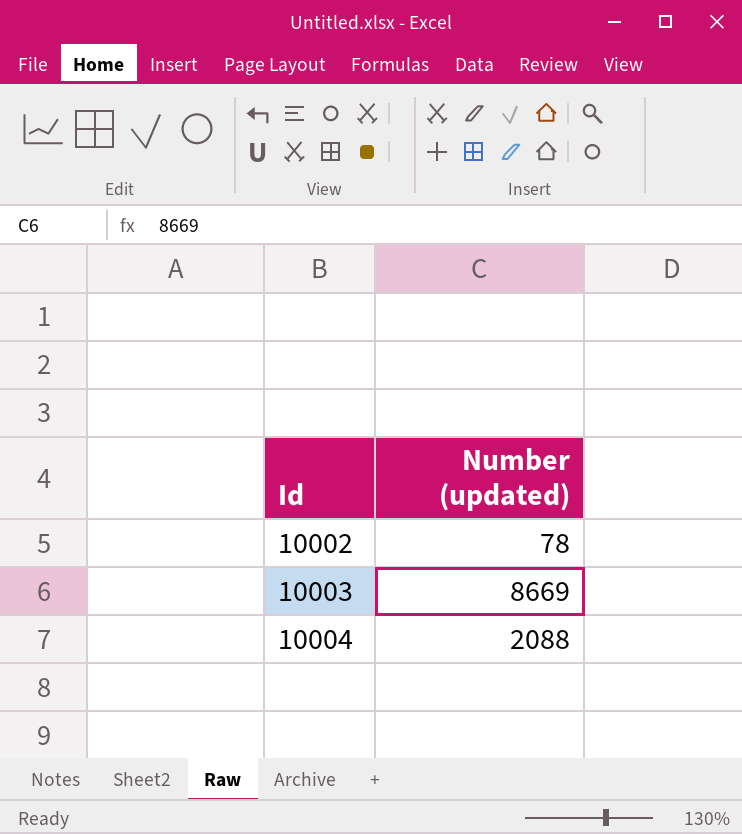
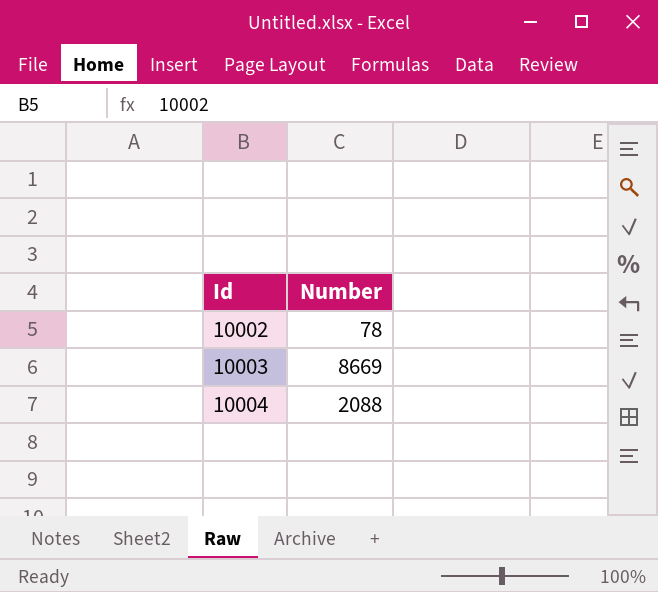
column name: Number (updated) -> Number

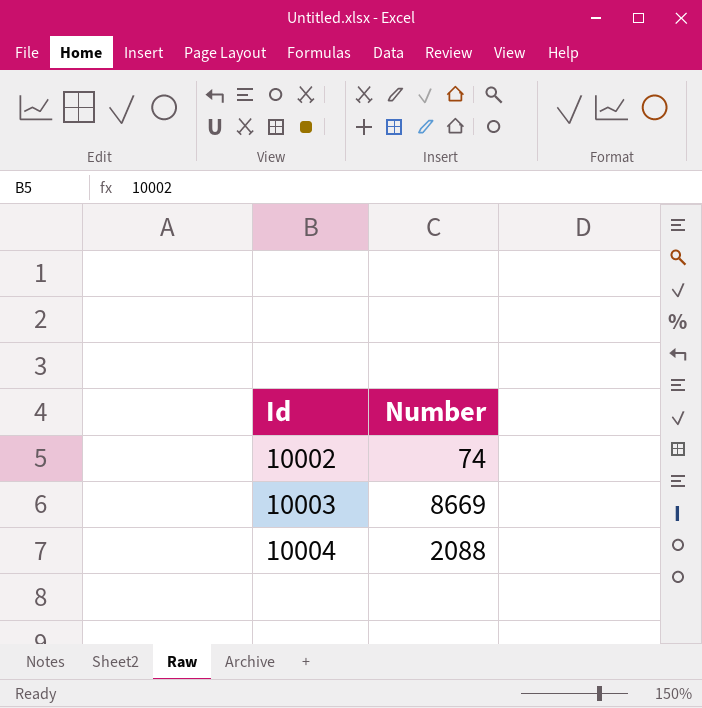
10002 | Number: 78 -> 74

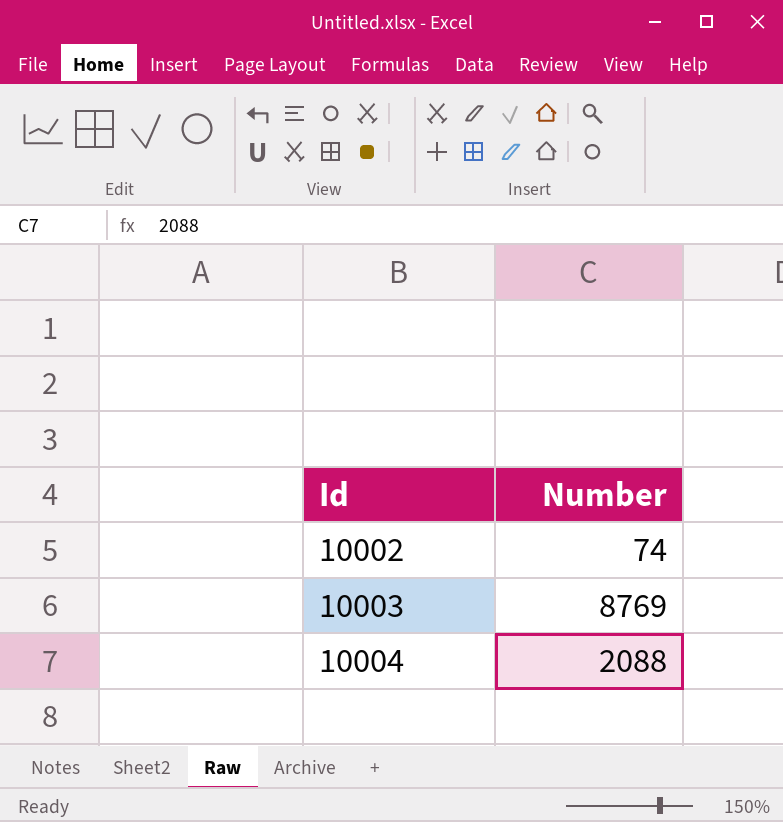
10003 | Number: 8669 -> 8769

